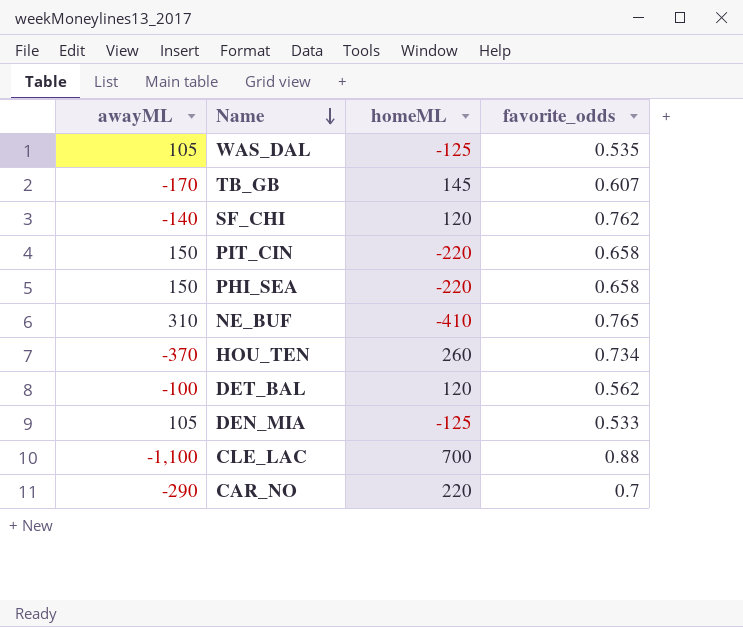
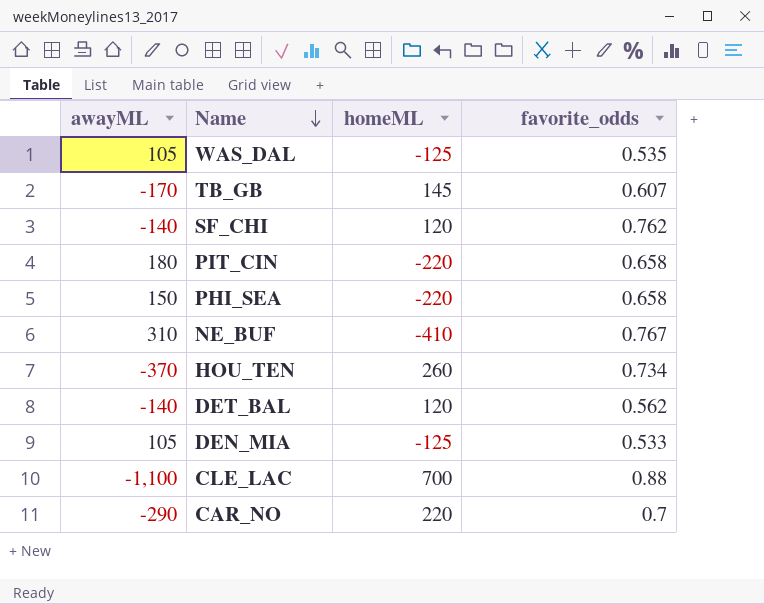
PIT_CIN | awayML: 150 -> 180
NE_BUF | favorite_odds: 0.765 -> 0.767
DET_BAL | awayML: -100 -> -140

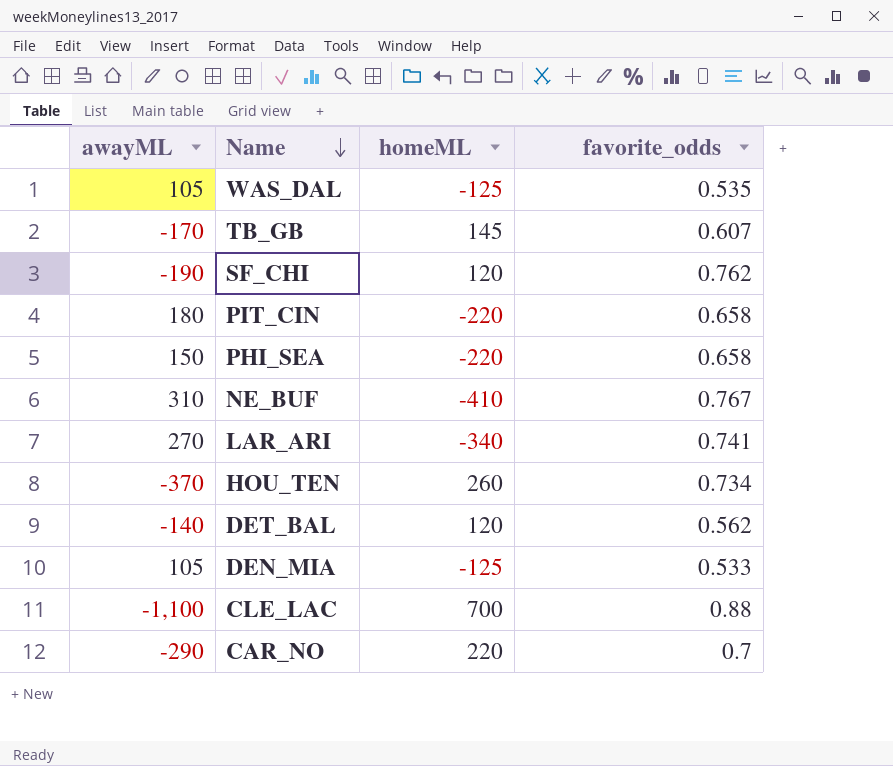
SF_CHI | awayML: -140 -> -190
row LAR_ARI: none -> 270 | -340 | 0.741

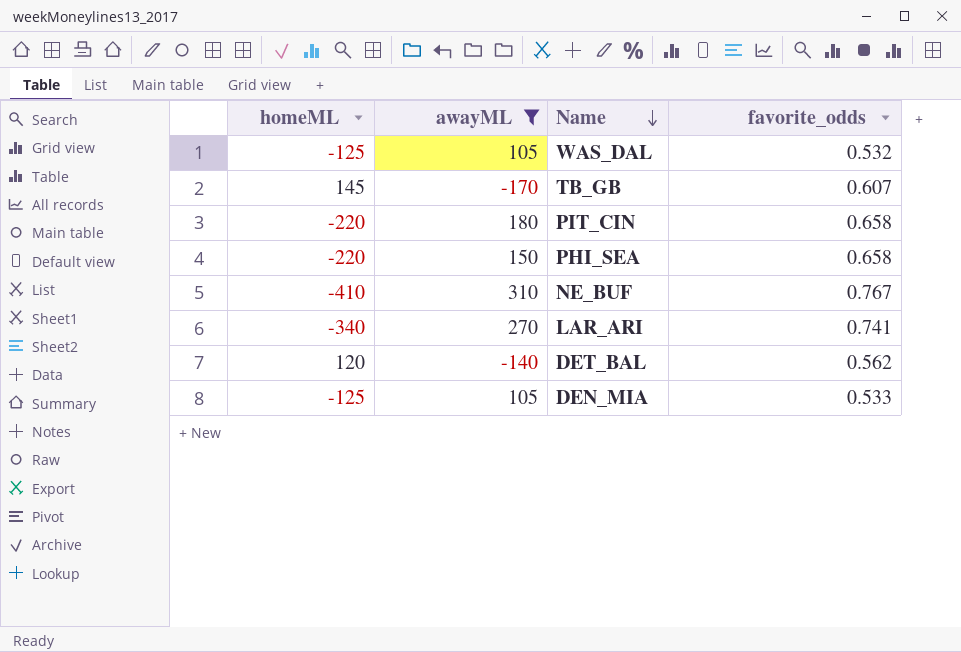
filter: none -> awayML >= -170
column homeML | position: 3 -> 1
WAS_DAL | favorite_odds: 0.535 -> 0.532

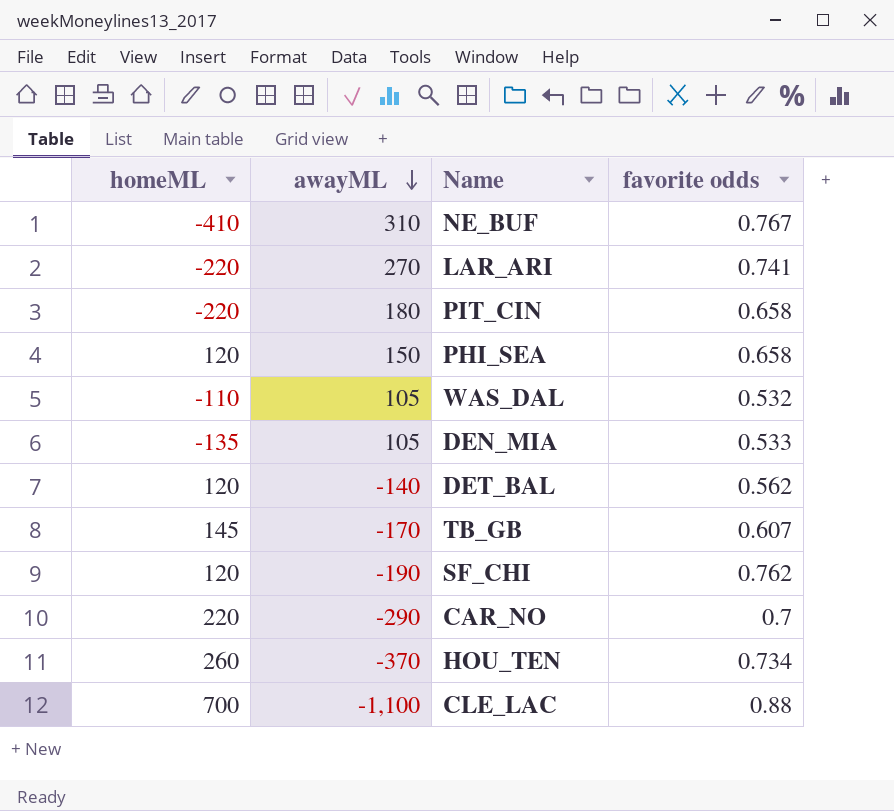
filter: awayML >= -170 -> none
row order: Name descending -> awayML descending
column name: favorite_odds -> favorite odds
LAR_ARI | homeML: -340 -> -220
PHI_SEA | homeML: -220 -> 120
WAS_DAL | homeML: -125 -> -110
DEN_MIA | homeML: -125 -> -135

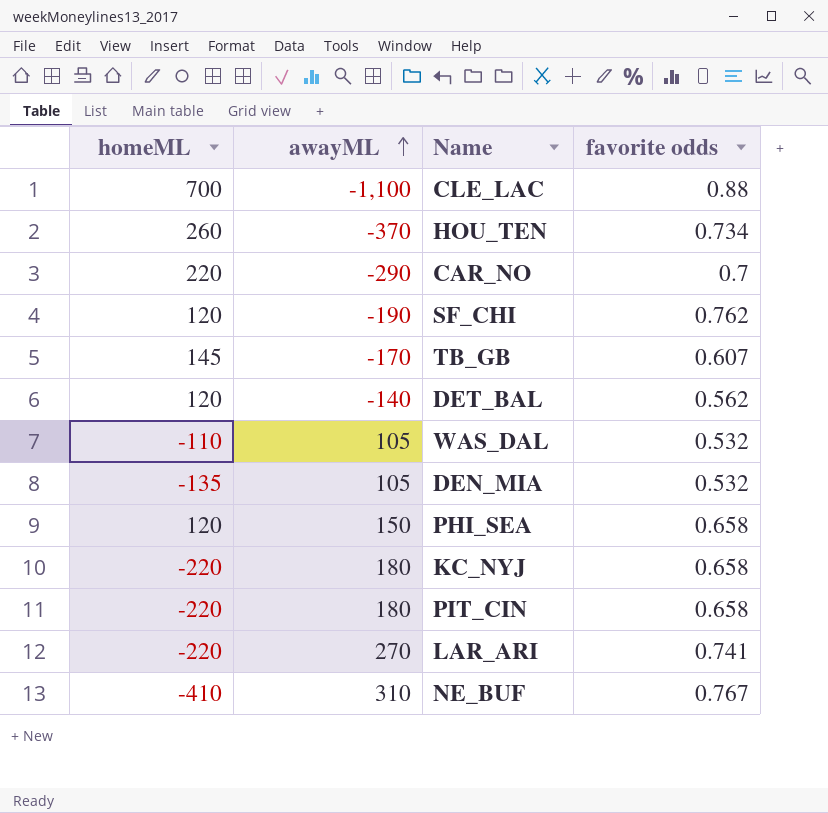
row order: awayML descending -> awayML ascending
DEN_MIA | favorite odds: 0.533 -> 0.532
row KC_NYJ: none -> -220 | 180 | 0.658

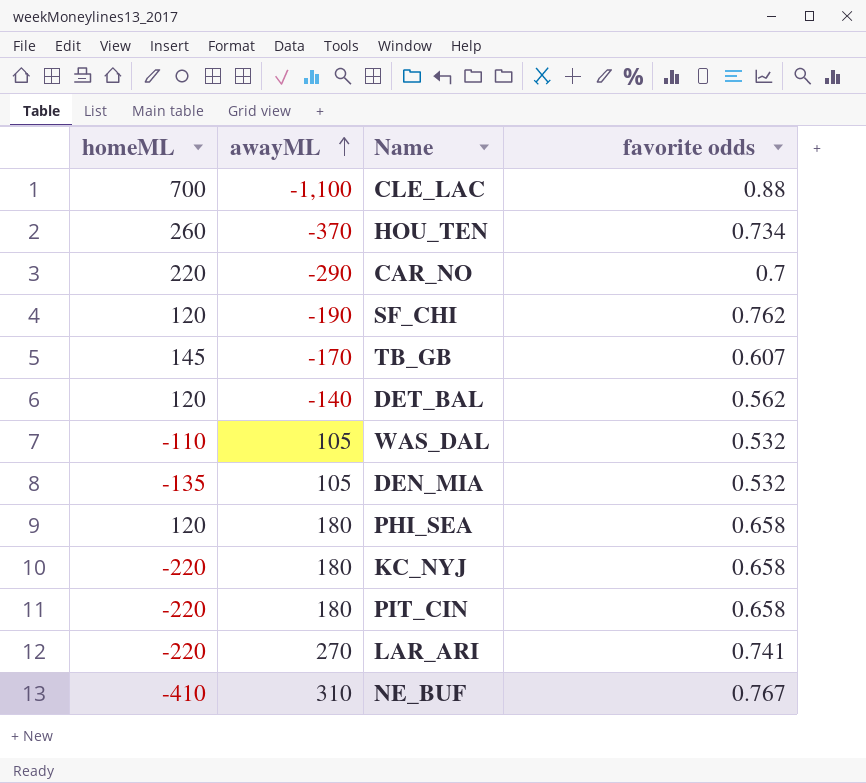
PHI_SEA | awayML: 150 -> 180

